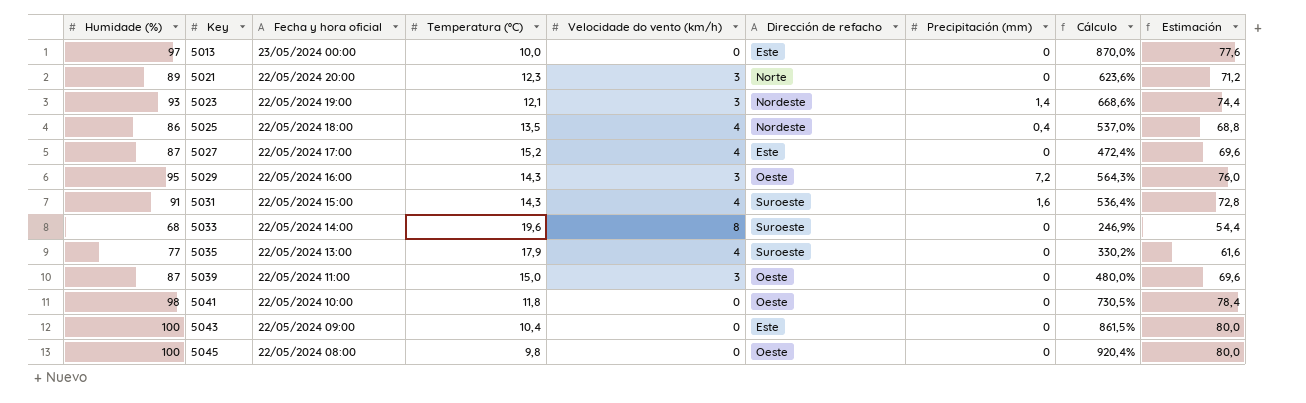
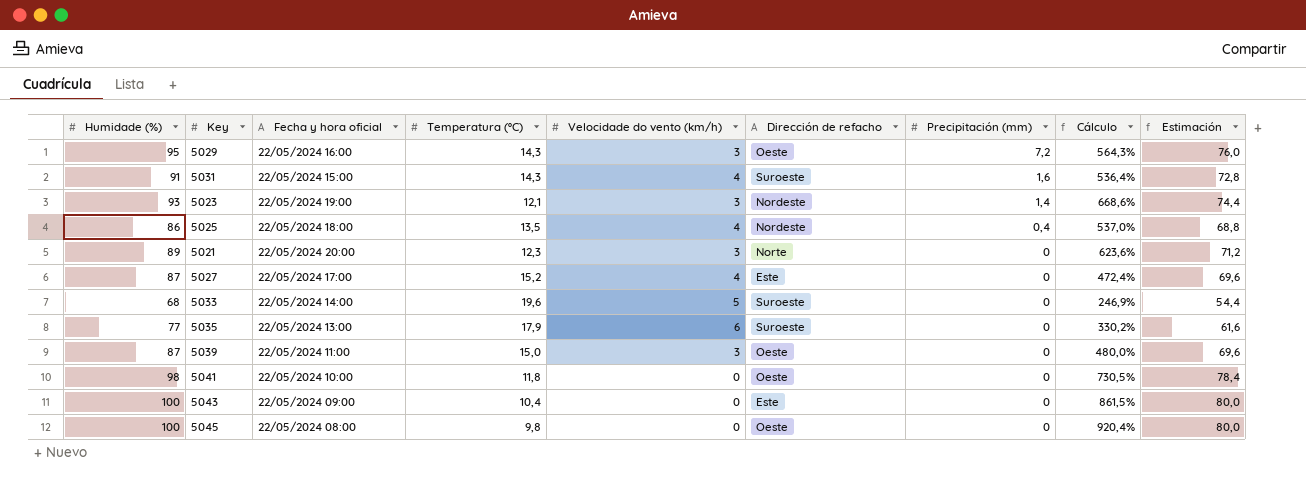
row order: Key ascending -> Precipitación (mm) descending
row 5013: 97 | 23/05/2024 00:00 | 10,0 | 0 | Este | 0 | 870,0% | 77,6 -> none
5033 | Velocidade do vento (km/h): 8 -> 5
5035 | Velocidade do vento (km/h): 4 -> 6

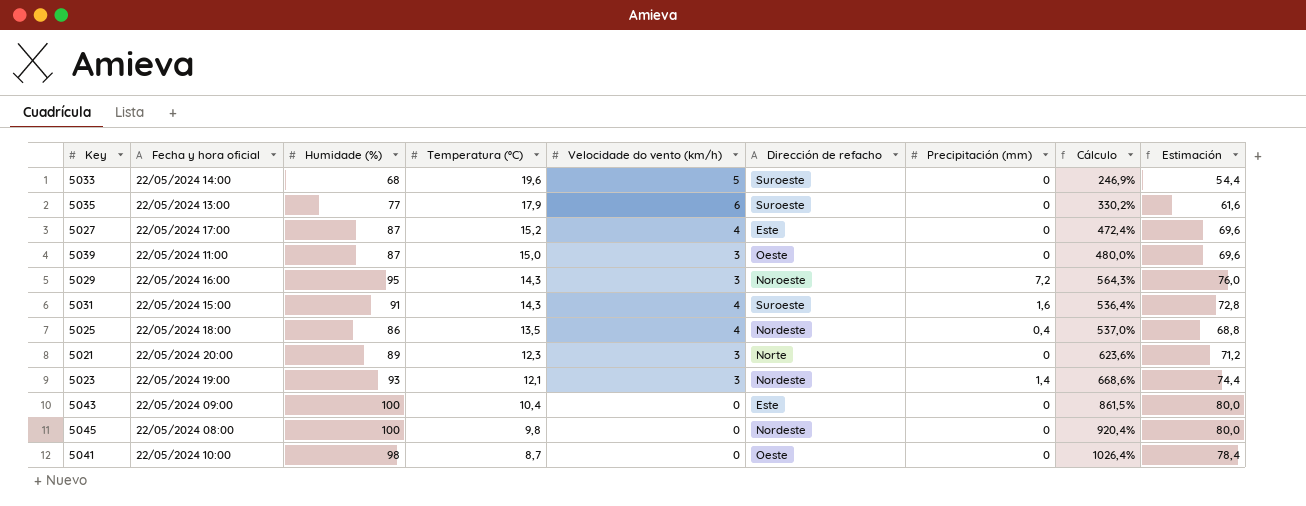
row order: Precipitación (mm) descending -> Temperatura (ºC) descending
column Humidade (%) | position: 1 -> 3
5029 | Dirección de refacho: Oeste -> Noroeste
5045 | Dirección de refacho: Oeste -> Nordeste
5041 | Temperatura (ºC): 11,8 -> 8,7
5041 | Cálculo: 730,5% -> 1026,4%

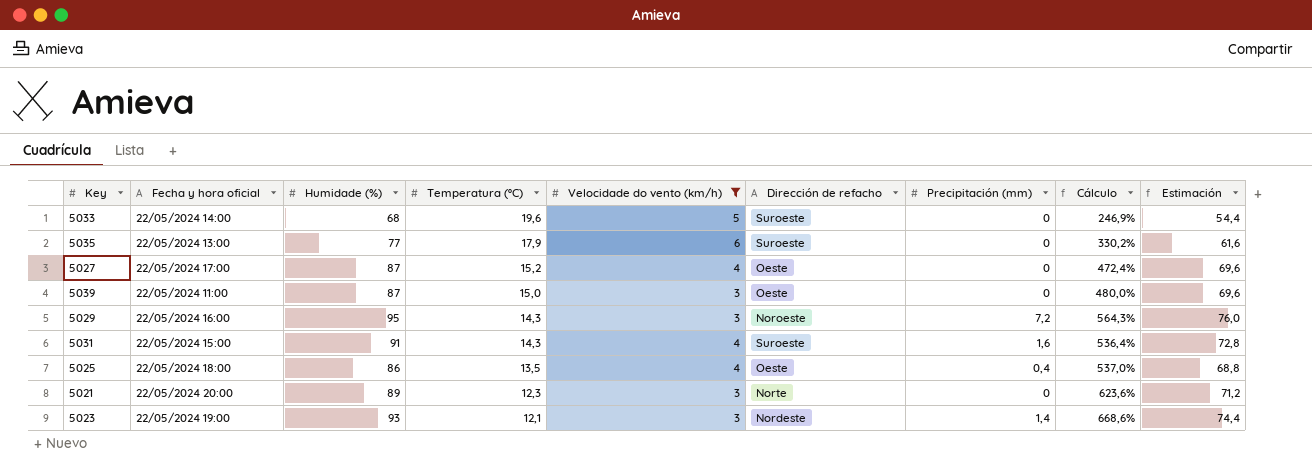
filter: none -> Velocidade do vento (km/h) != 0
5027 | Dirección de refacho: Este -> Oeste
5025 | Dirección de refacho: Nordeste -> Oeste

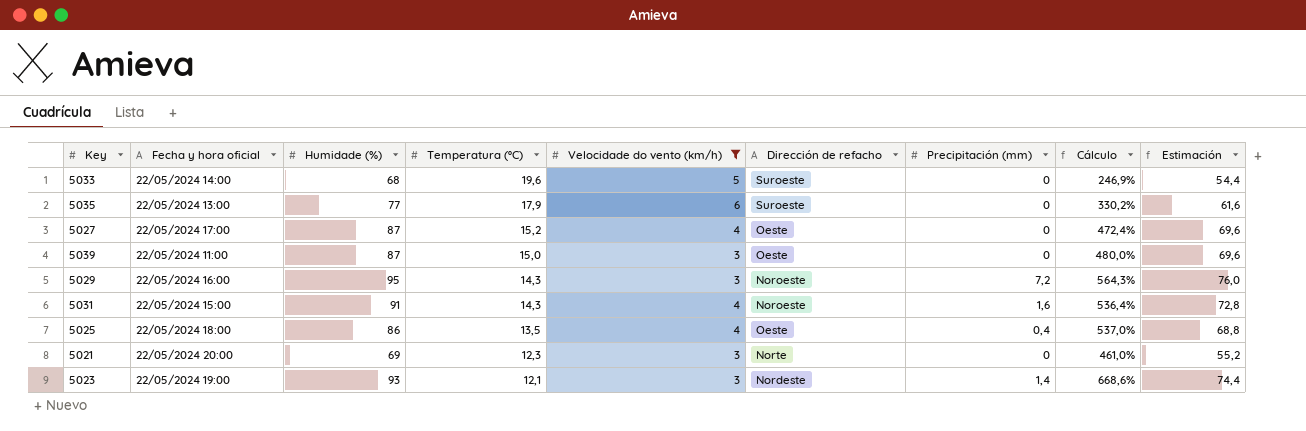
5031 | Dirección de refacho: Suroeste -> Noroeste
5021 | Humidade (%): 89 -> 69
5021 | Cálculo: 623,6% -> 461,0%
5021 | Estimación: 71,2 -> 55,2

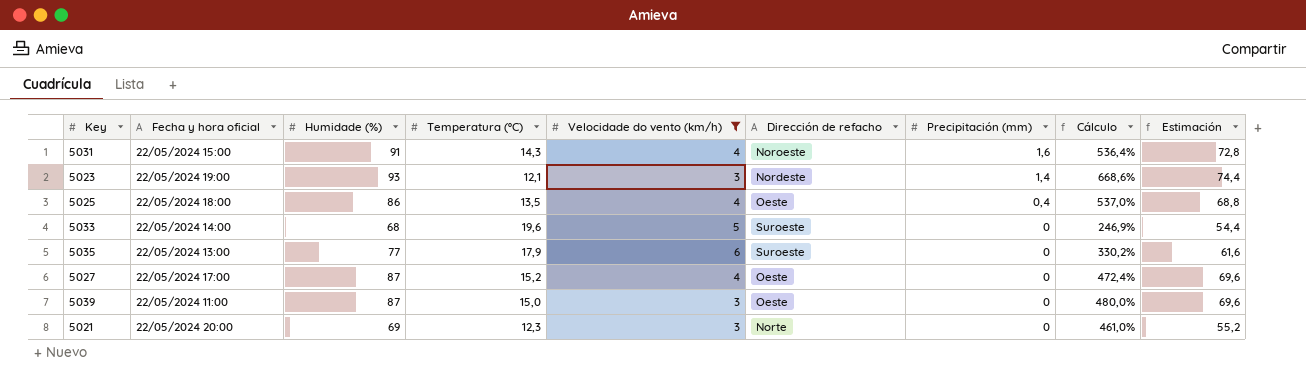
row order: Temperatura (ºC) descending -> Precipitación (mm) descending
row 5029: 22/05/2024 16:00 | 95 | 14,3 | 3 | Noroeste | 7,2 | 564,3% | 76,0 -> none

